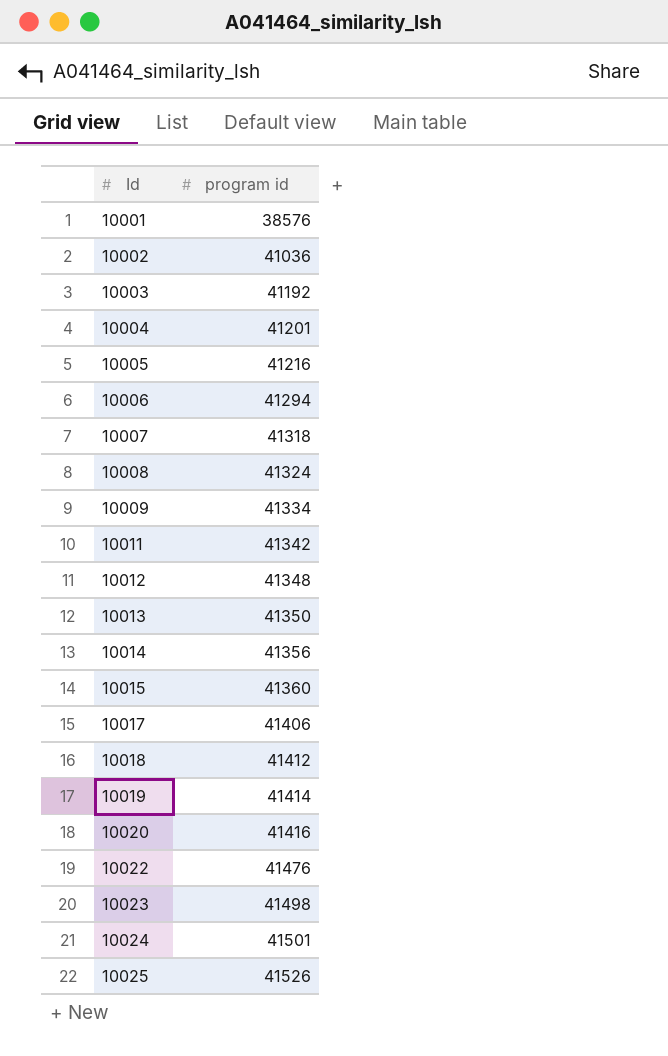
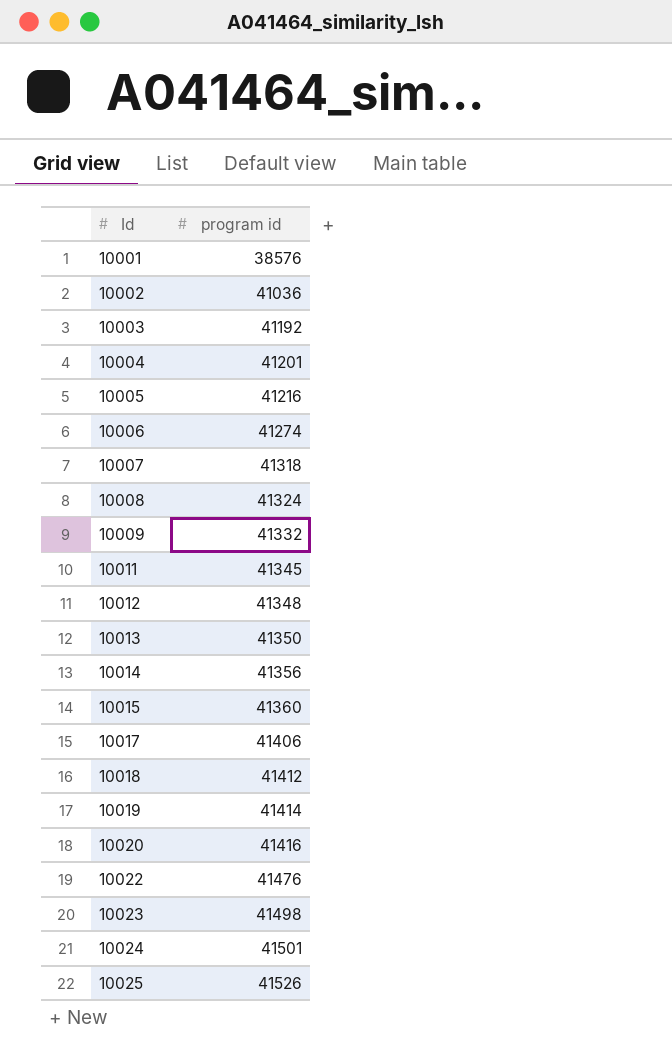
10006 | program id: 41294 -> 41274
10009 | program id: 41334 -> 41332
10011 | program id: 41342 -> 41345

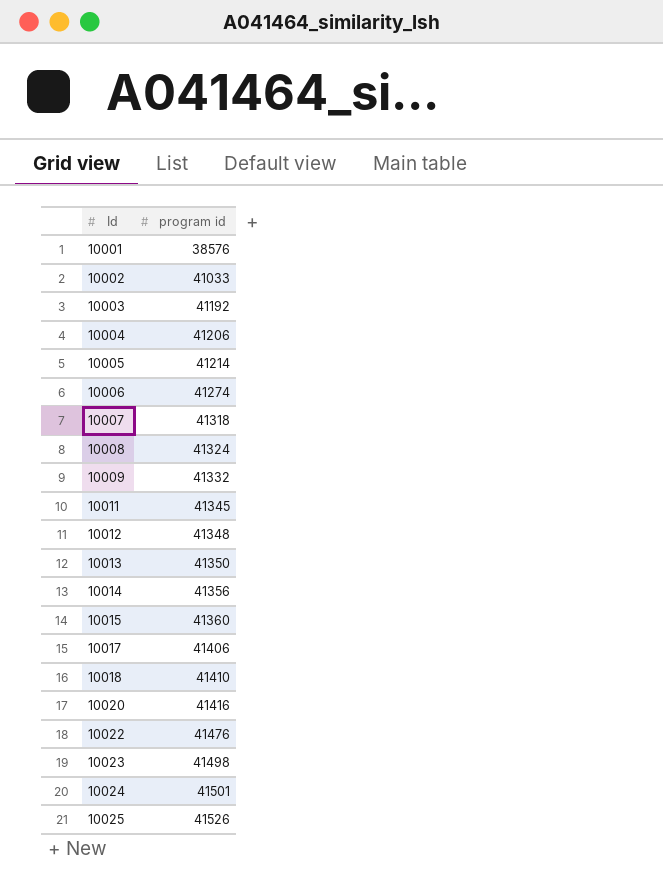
row 10019: 41414 -> none
10002 | program id: 41036 -> 41033
10004 | program id: 41201 -> 41206
10005 | program id: 41216 -> 41214
10018 | program id: 41412 -> 41410

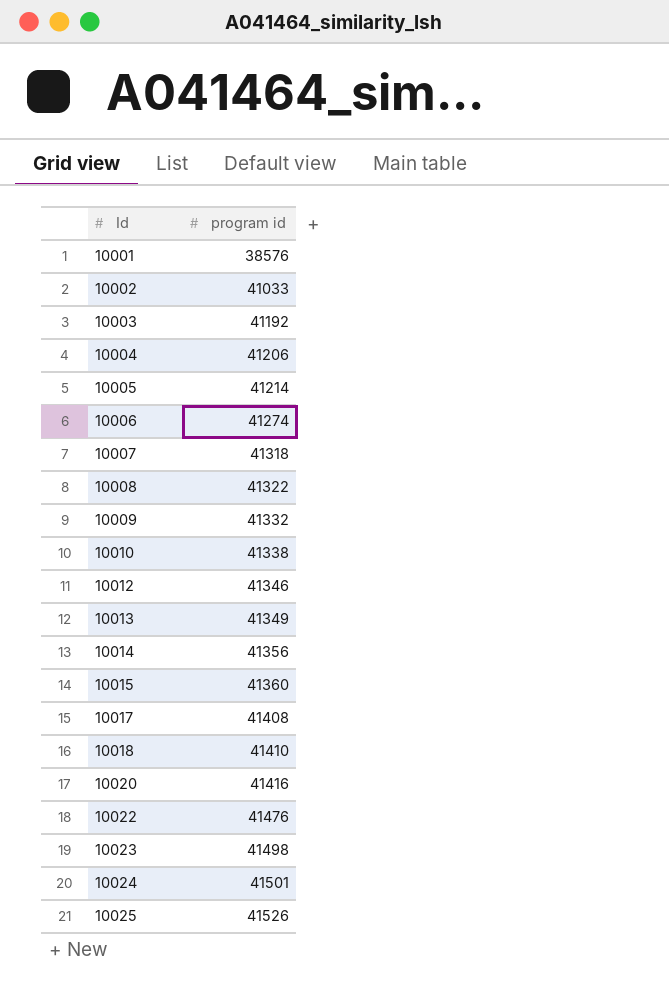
row 10011: 41345 -> none
10008 | program id: 41324 -> 41322
row 10010: none -> 41338
10012 | program id: 41348 -> 41346
10013 | program id: 41350 -> 41349
10017 | program id: 41406 -> 41408

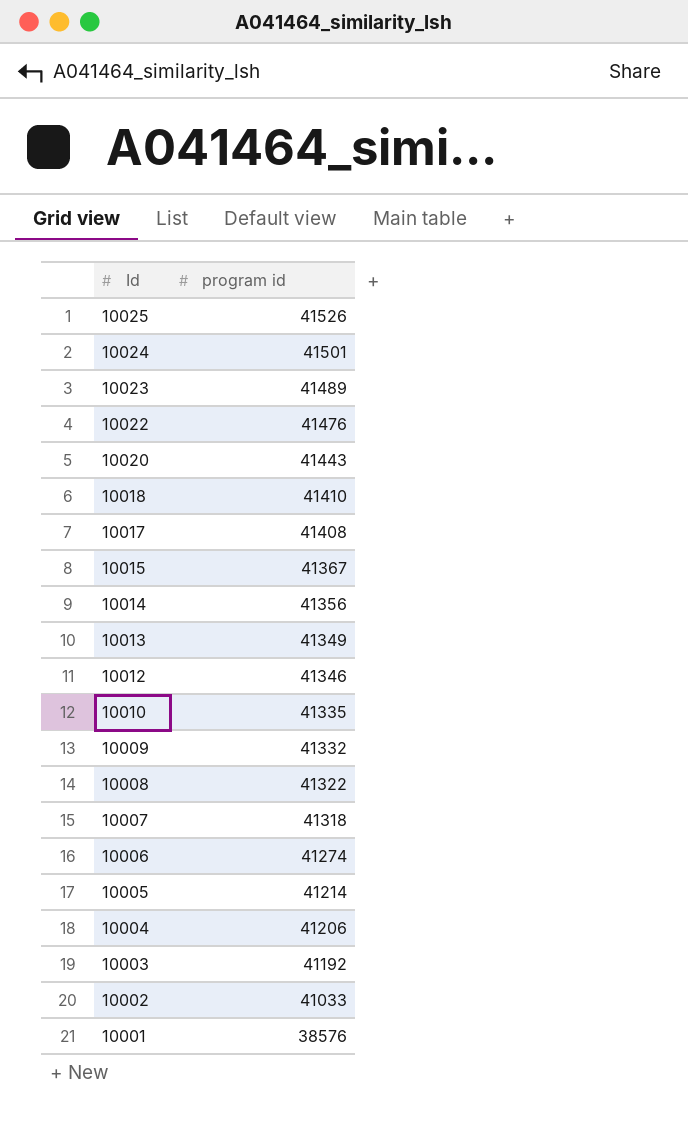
row order: Id ascending -> Id descending
10023 | program id: 41498 -> 41489
10020 | program id: 41416 -> 41443
10015 | program id: 41360 -> 41367
10010 | program id: 41338 -> 41335

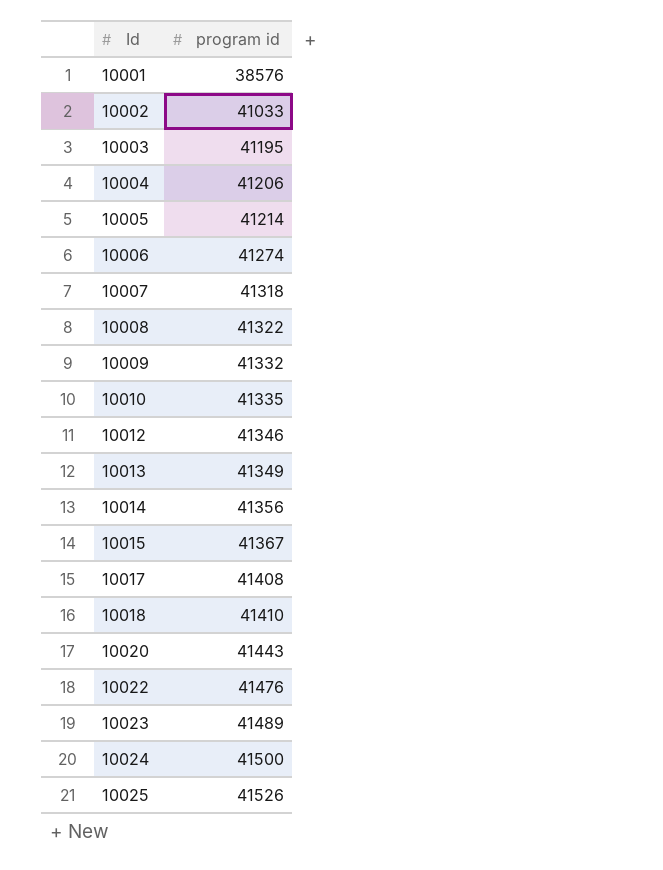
row order: Id descending -> Id ascending
10003 | program id: 41192 -> 41195
10024 | program id: 41501 -> 41500

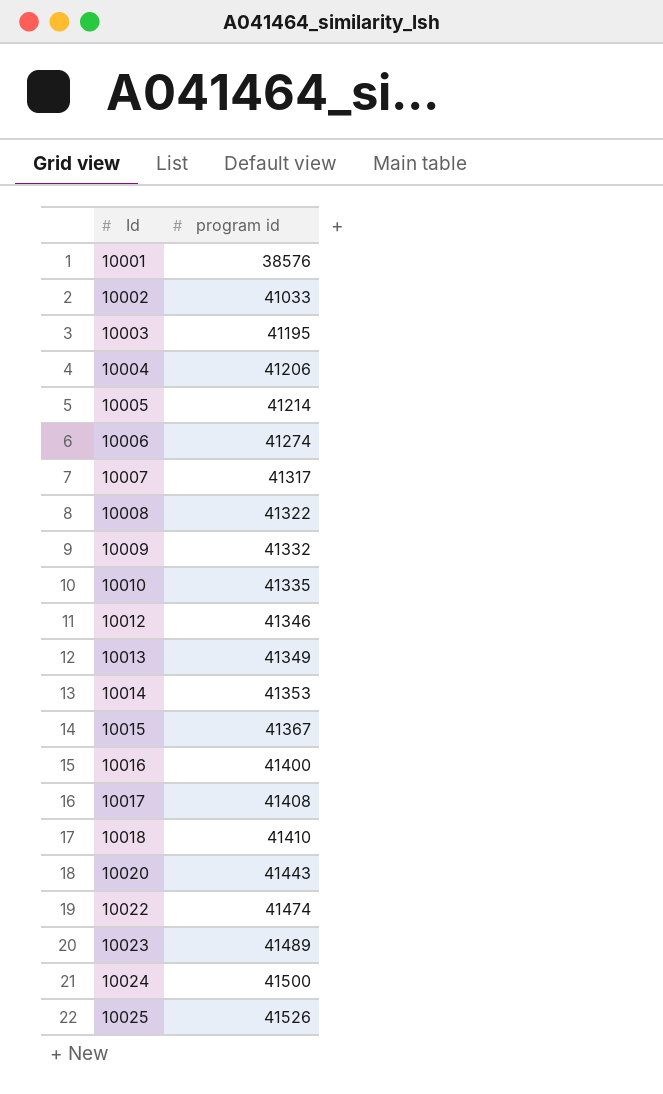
10007 | program id: 41318 -> 41317
10014 | program id: 41356 -> 41353
row 10016: none -> 41400
10022 | program id: 41476 -> 41474

